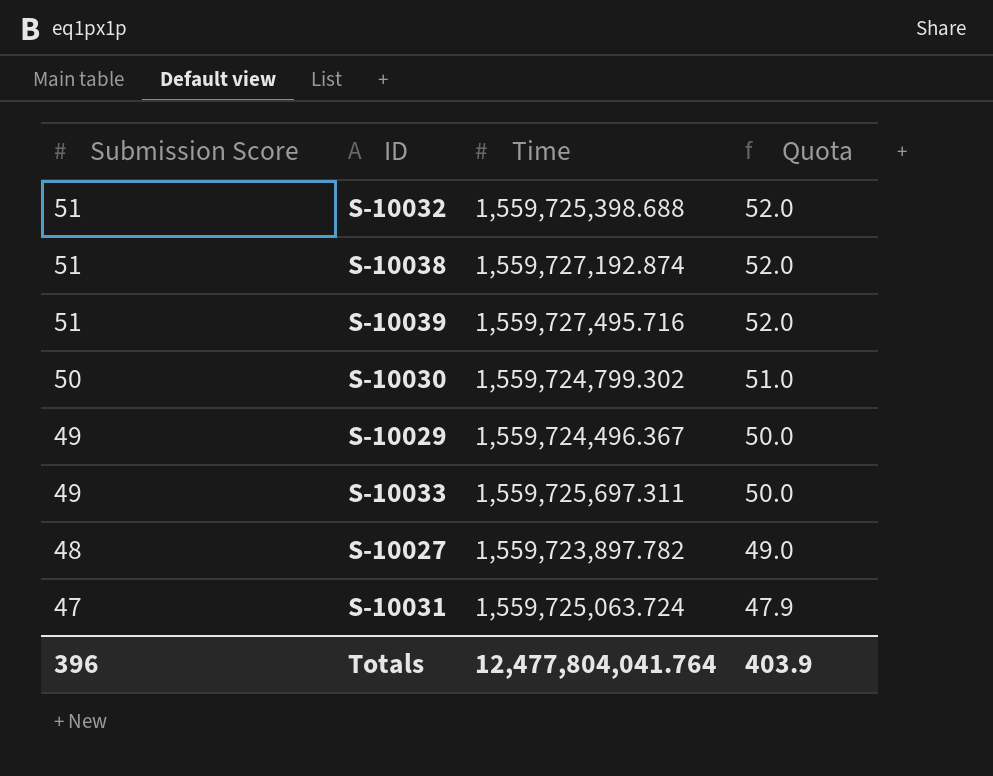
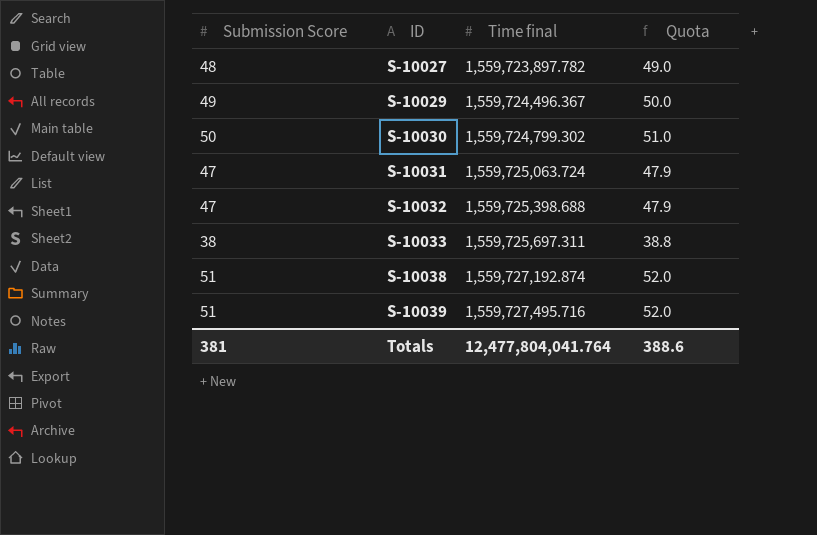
row order: Submission Score descending -> ID ascending
column name: Time -> Time final
S-10032 | Submission Score: 51 -> 47
S-10032 | Quota: 52.0 -> 47.9
S-10033 | Submission Score: 49 -> 38
S-10033 | Quota: 50.0 -> 38.8
Totals | Submission Score: 396 -> 381
Totals | Quota: 403.9 -> 388.6

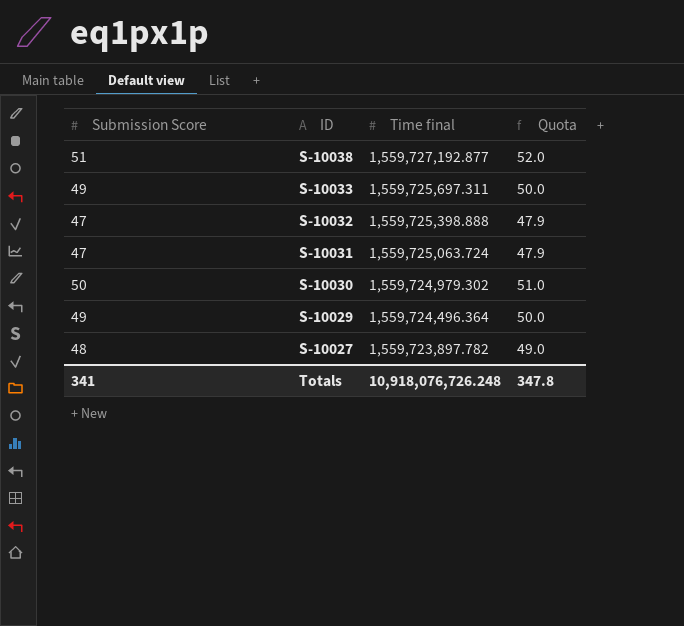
row order: ID ascending -> ID descending
row S-10039: 51 | 1,559,727,495.716 | 52.0 -> none
S-10038 | Time final: 1,559,727,192.874 -> 1,559,727,192.877
S-10033 | Submission Score: 38 -> 49
S-10033 | Quota: 38.8 -> 50.0
S-10032 | Time final: 1,559,725,398.688 -> 1,559,725,398.888
S-10030 | Time final: 1,559,724,799.302 -> 1,559,724,979.302
S-10029 | Time final: 1,559,724,496.367 -> 1,559,724,496.364
Totals | Submission Score: 381 -> 341
Totals | Time final: 12,477,804,041.764 -> 10,918,076,726.248
Totals | Quota: 388.6 -> 347.8

